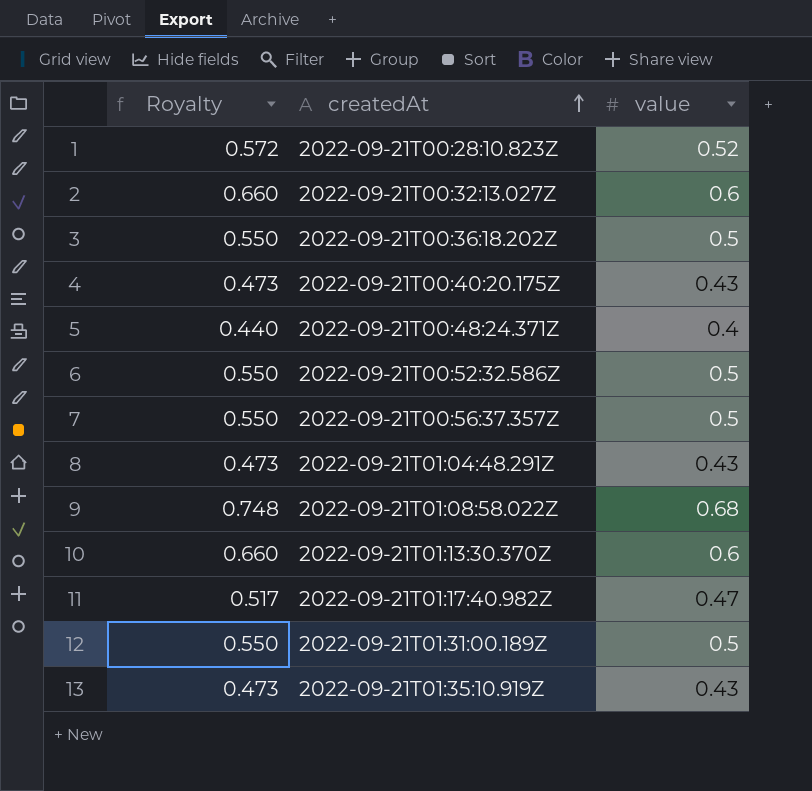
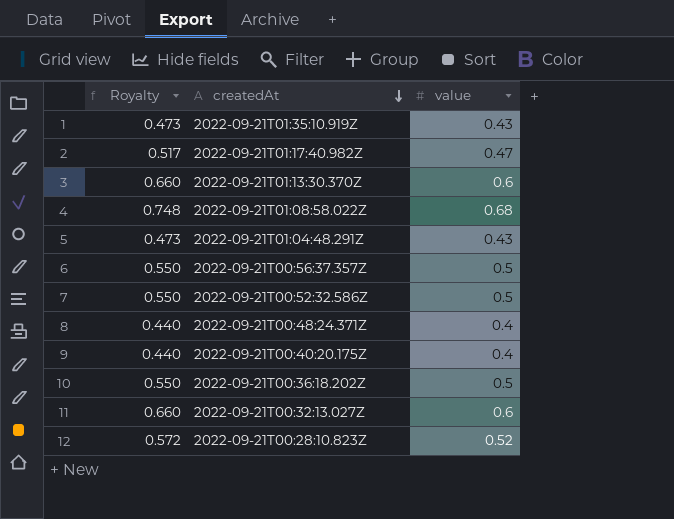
row order: createdAt ascending -> createdAt descending
row 2022-09-21T01:31:00.189Z: 0.550 | 0.5 -> none
2022-09-21T00:40:20.175Z | Royalty: 0.473 -> 0.440
2022-09-21T00:40:20.175Z | value: 0.43 -> 0.4

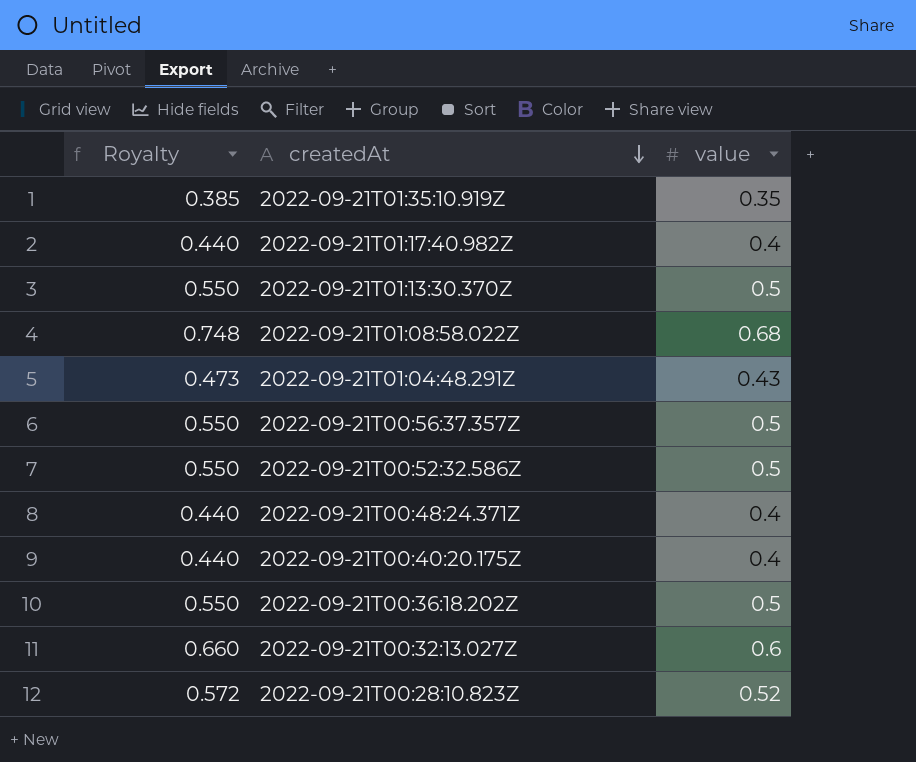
2022-09-21T01:35:10.919Z | Royalty: 0.473 -> 0.385
2022-09-21T01:35:10.919Z | value: 0.43 -> 0.35
2022-09-21T01:17:40.982Z | Royalty: 0.517 -> 0.440
2022-09-21T01:17:40.982Z | value: 0.47 -> 0.4
2022-09-21T01:13:30.370Z | Royalty: 0.660 -> 0.550
2022-09-21T01:13:30.370Z | value: 0.6 -> 0.5

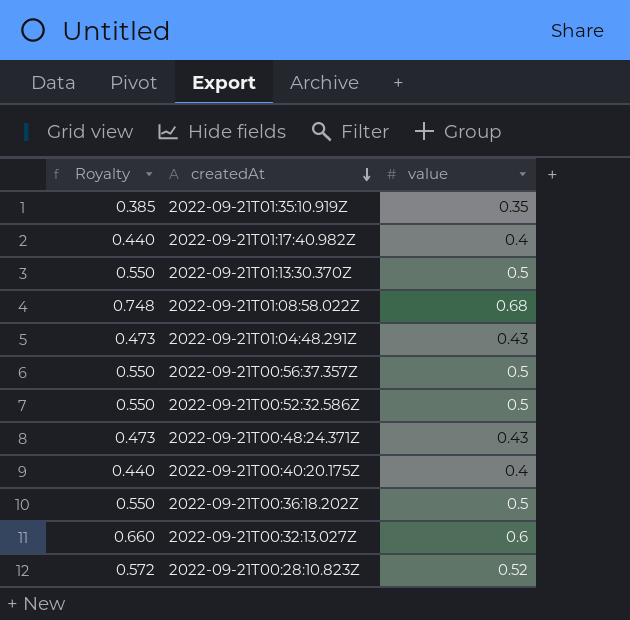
2022-09-21T00:48:24.371Z | Royalty: 0.440 -> 0.473
2022-09-21T00:48:24.371Z | value: 0.4 -> 0.43

